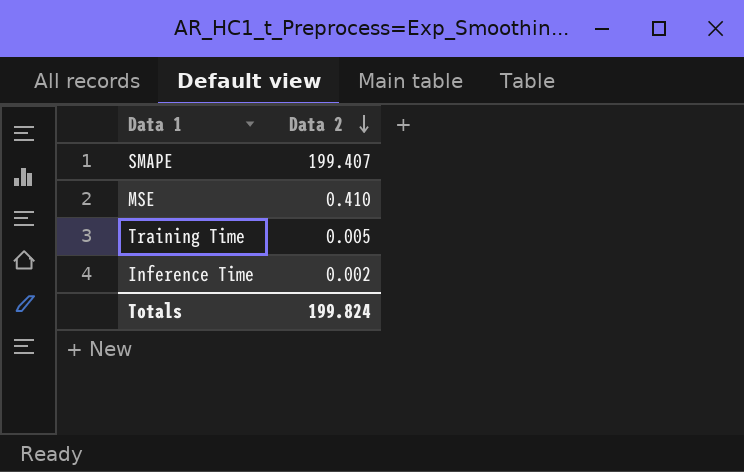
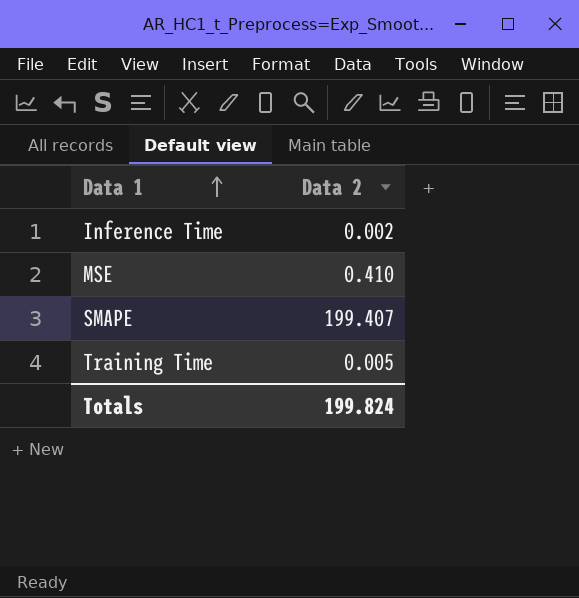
row order: Data 2 descending -> Data 1 ascending

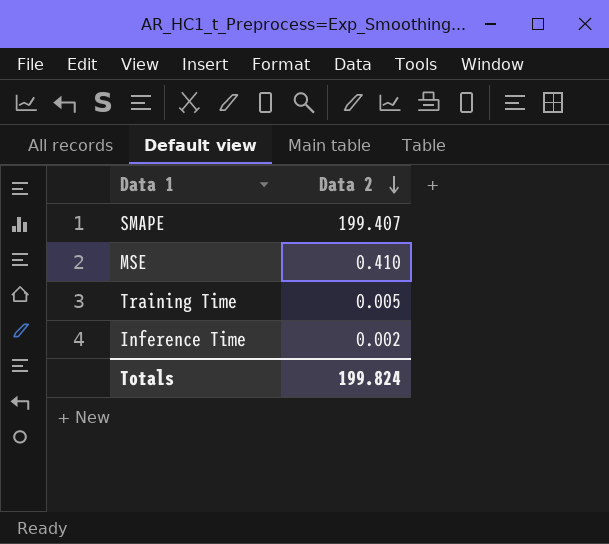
row order: Data 1 ascending -> Data 2 descending

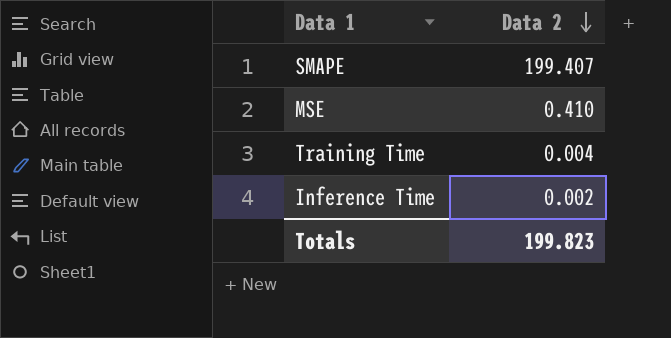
Training Time | Data 2: 0.005 -> 0.004
Totals | Data 2: 199.824 -> 199.823

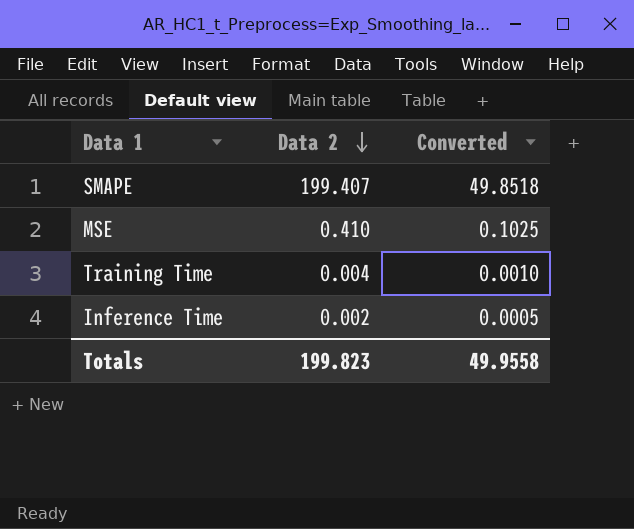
column Converted | formula: none -> [Data 2] * 0.25

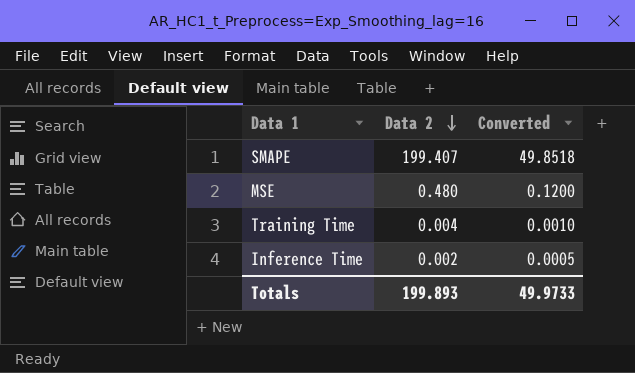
MSE | Data 2: 0.410 -> 0.480
MSE | Converted: 0.1025 -> 0.1200
Totals | Data 2: 199.823 -> 199.893
Totals | Converted: 49.9558 -> 49.9733

